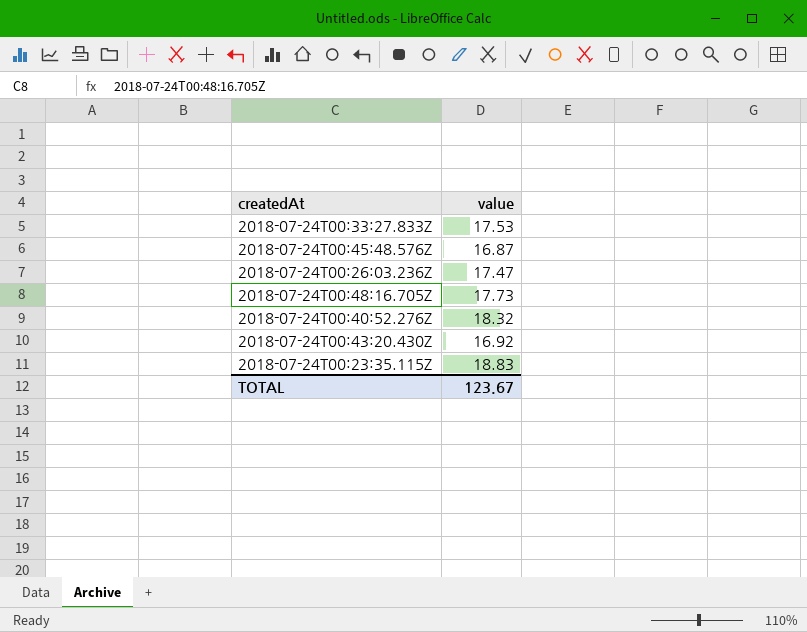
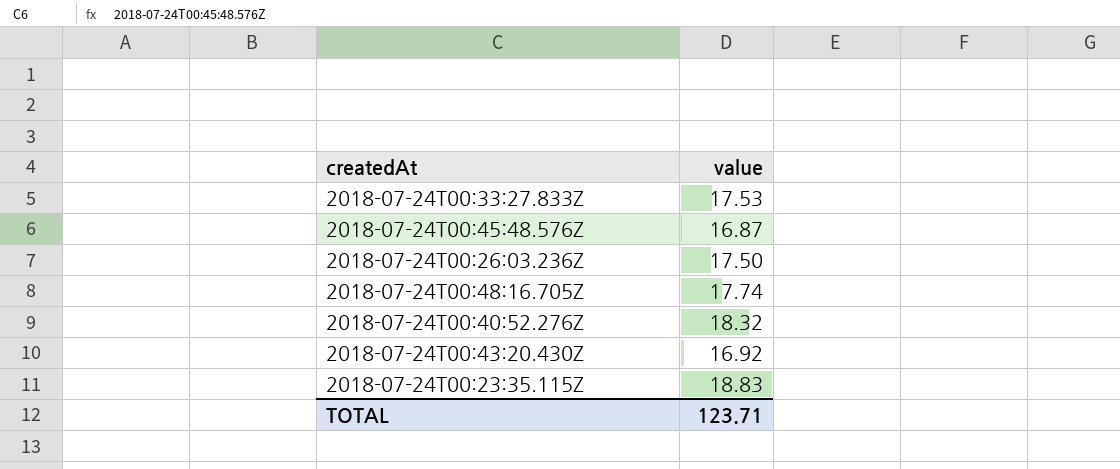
2018-07-24T00:26:03.236Z | value: 17.47 -> 17.50
2018-07-24T00:48:16.705Z | value: 17.73 -> 17.74
TOTAL | value: 123.67 -> 123.71

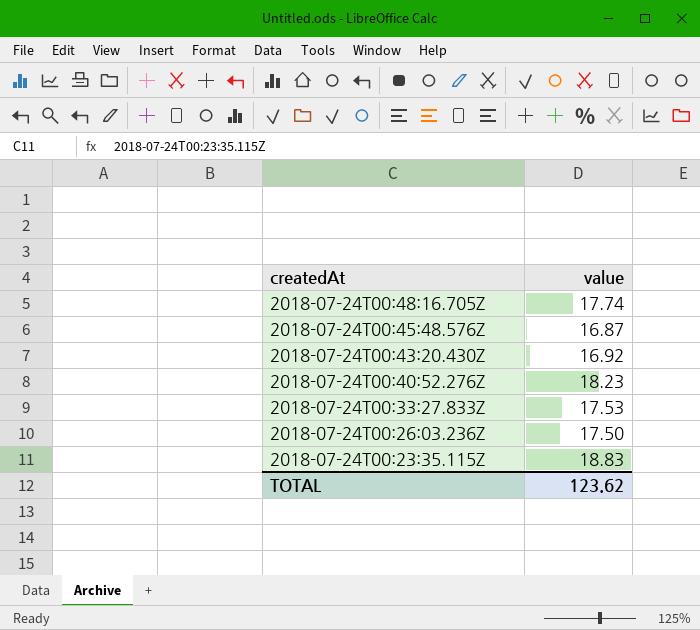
row order: none -> createdAt descending
2018-07-24T00:40:52.276Z | value: 18.32 -> 18.23
TOTAL | value: 123.71 -> 123.62

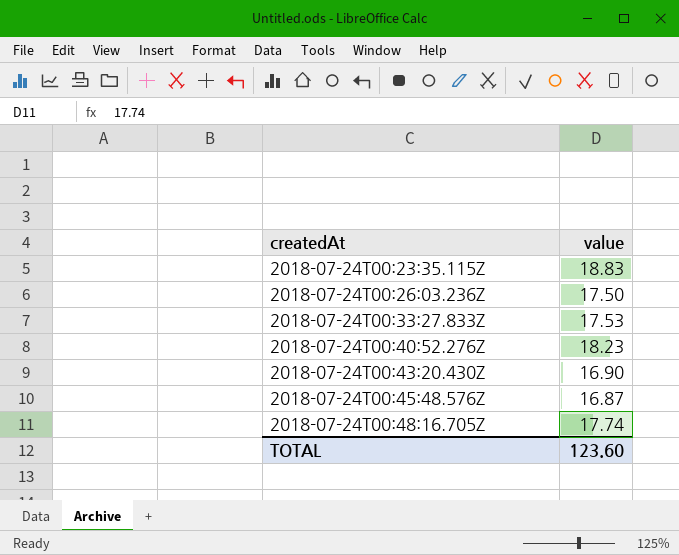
row order: createdAt descending -> createdAt ascending
2018-07-24T00:43:20.430Z | value: 16.92 -> 16.90
TOTAL | value: 123.62 -> 123.60

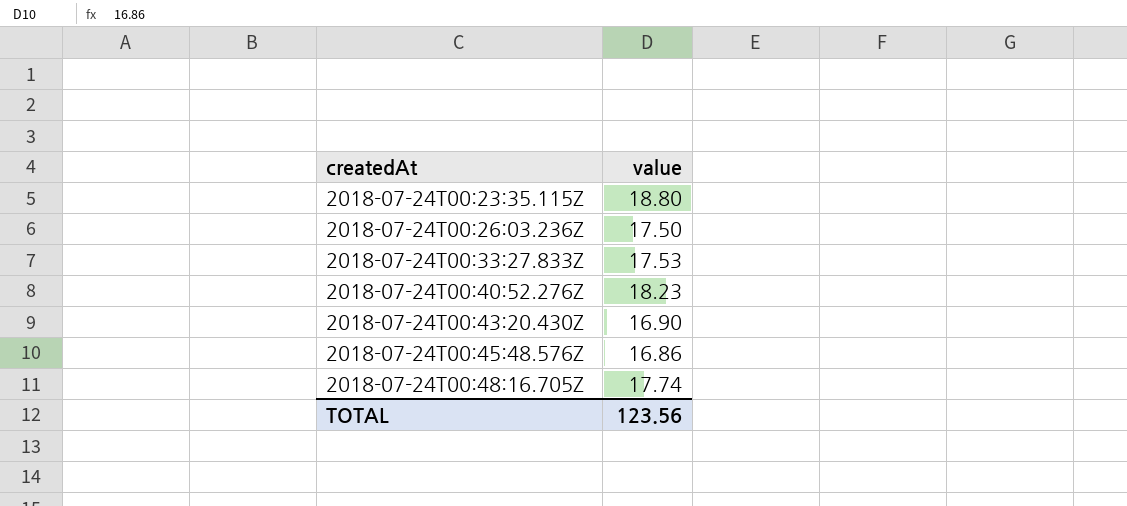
2018-07-24T00:23:35.115Z | value: 18.83 -> 18.80
2018-07-24T00:45:48.576Z | value: 16.87 -> 16.86
TOTAL | value: 123.60 -> 123.56

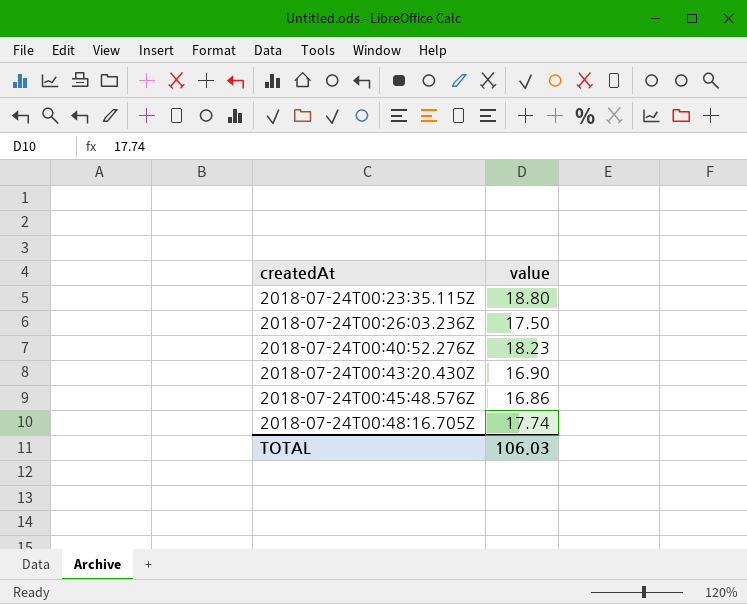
row 2018-07-24T00:33:27.833Z: 17.53 -> none
TOTAL | value: 123.56 -> 106.03

